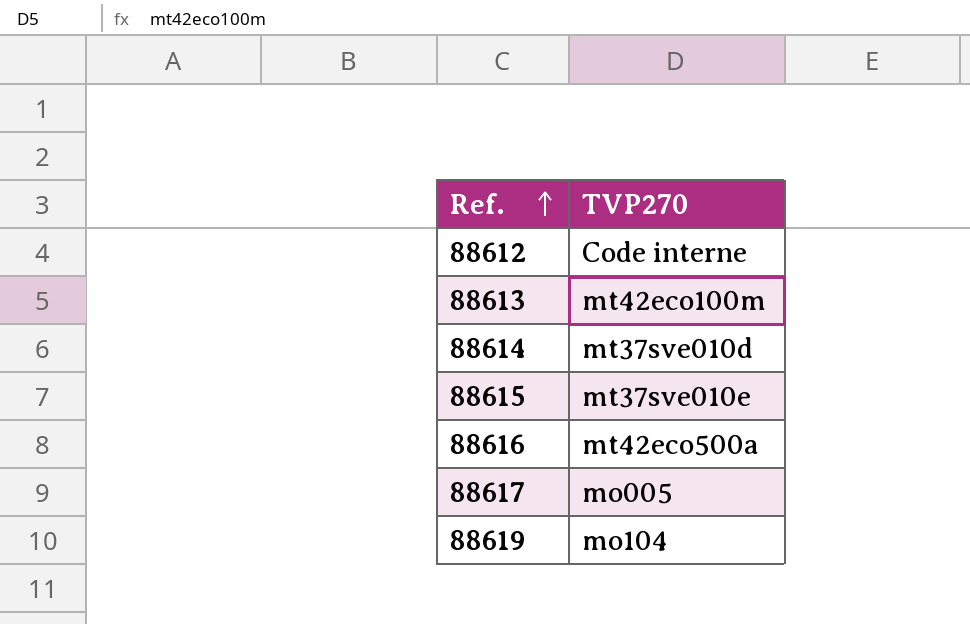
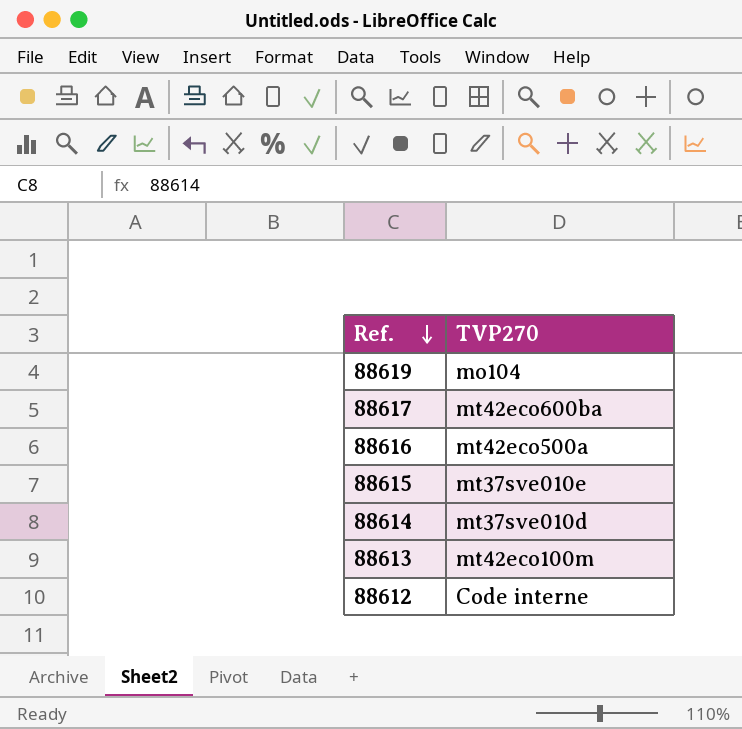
row order: Ref. ascending -> Ref. descending
88617 | TVP270: mo005 -> mt42eco600ba

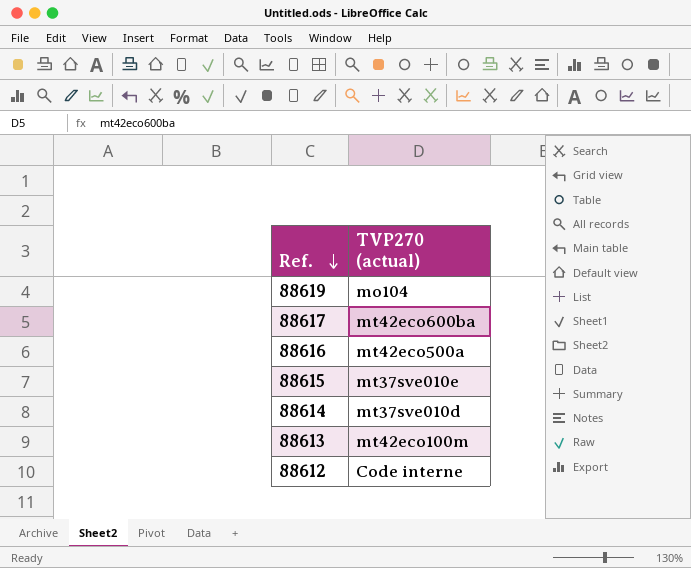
column name: TVP270 -> TVP270 (actual)

